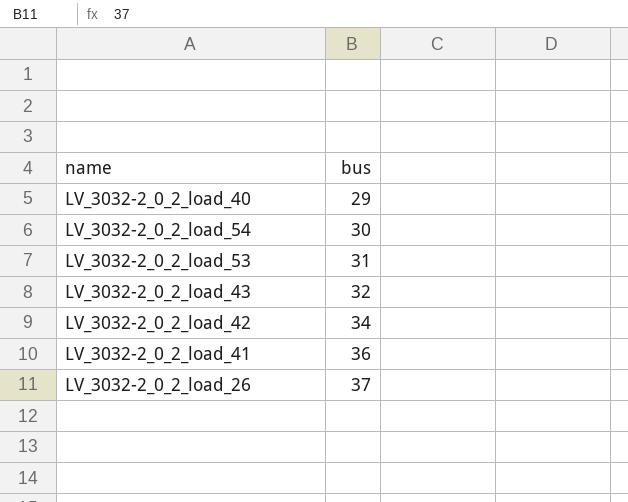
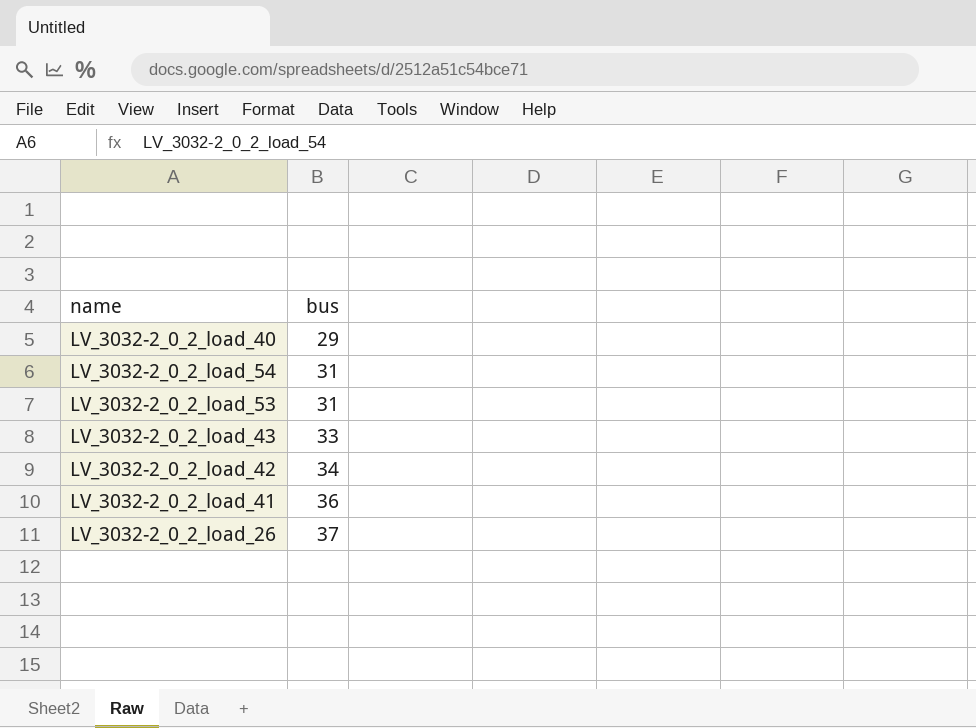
LV_3032-2_0_2_load_54 | bus: 30 -> 31
LV_3032-2_0_2_load_43 | bus: 32 -> 33

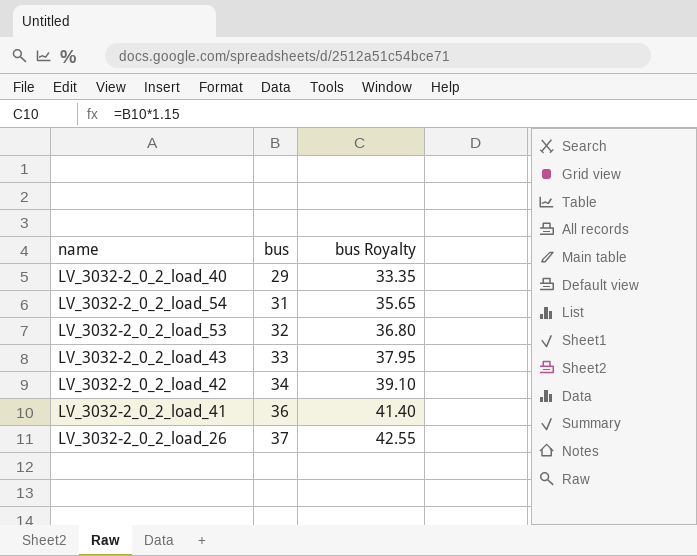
column bus Royalty | formula: none -> [bus] * 1.15
LV_3032-2_0_2_load_53 | bus: 31 -> 32

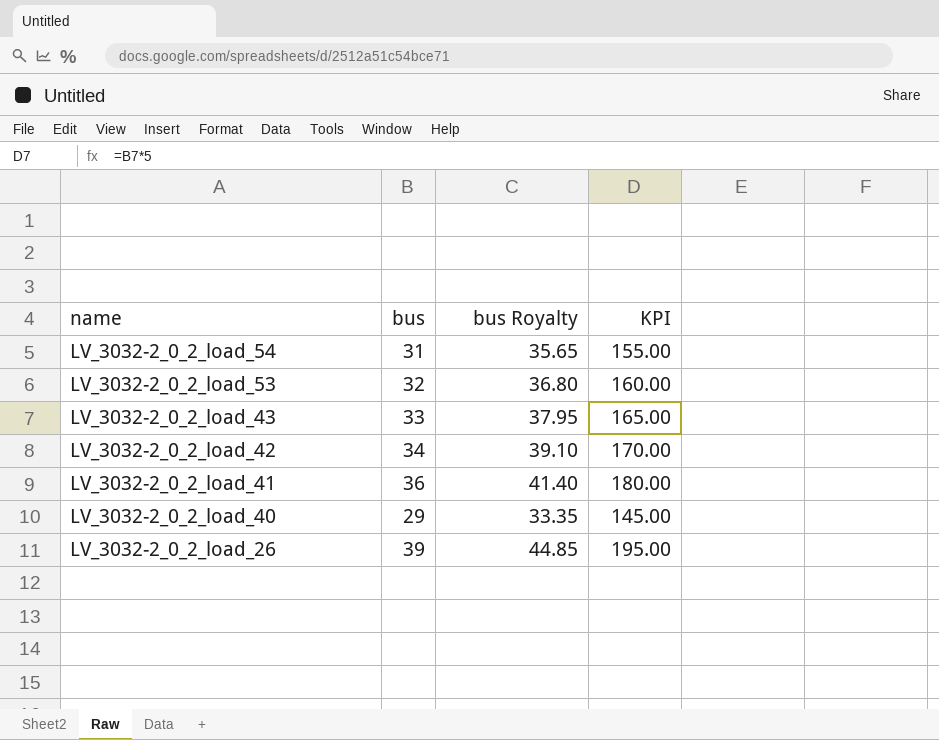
row order: bus ascending -> name descending
column KPI | formula: none -> [bus] * 5
LV_3032-2_0_2_load_26 | bus: 37 -> 39
LV_3032-2_0_2_load_26 | bus Royalty: 42.55 -> 44.85

